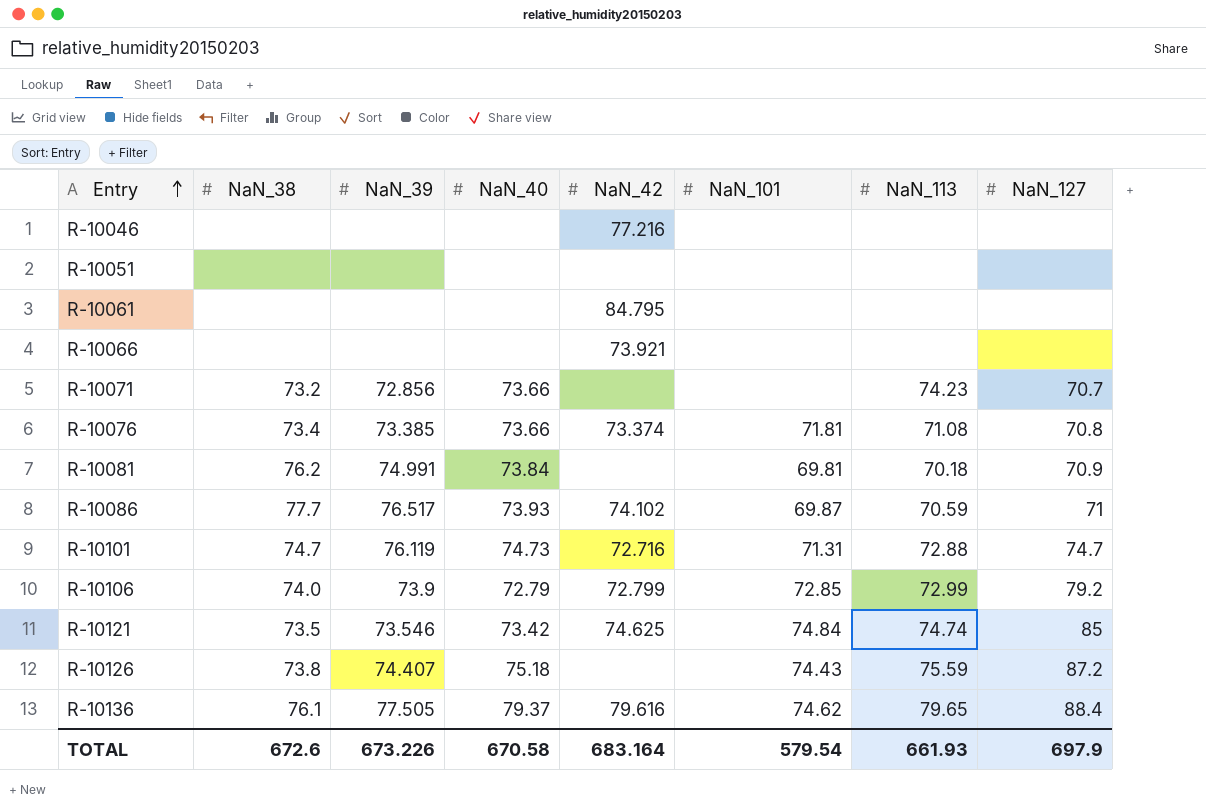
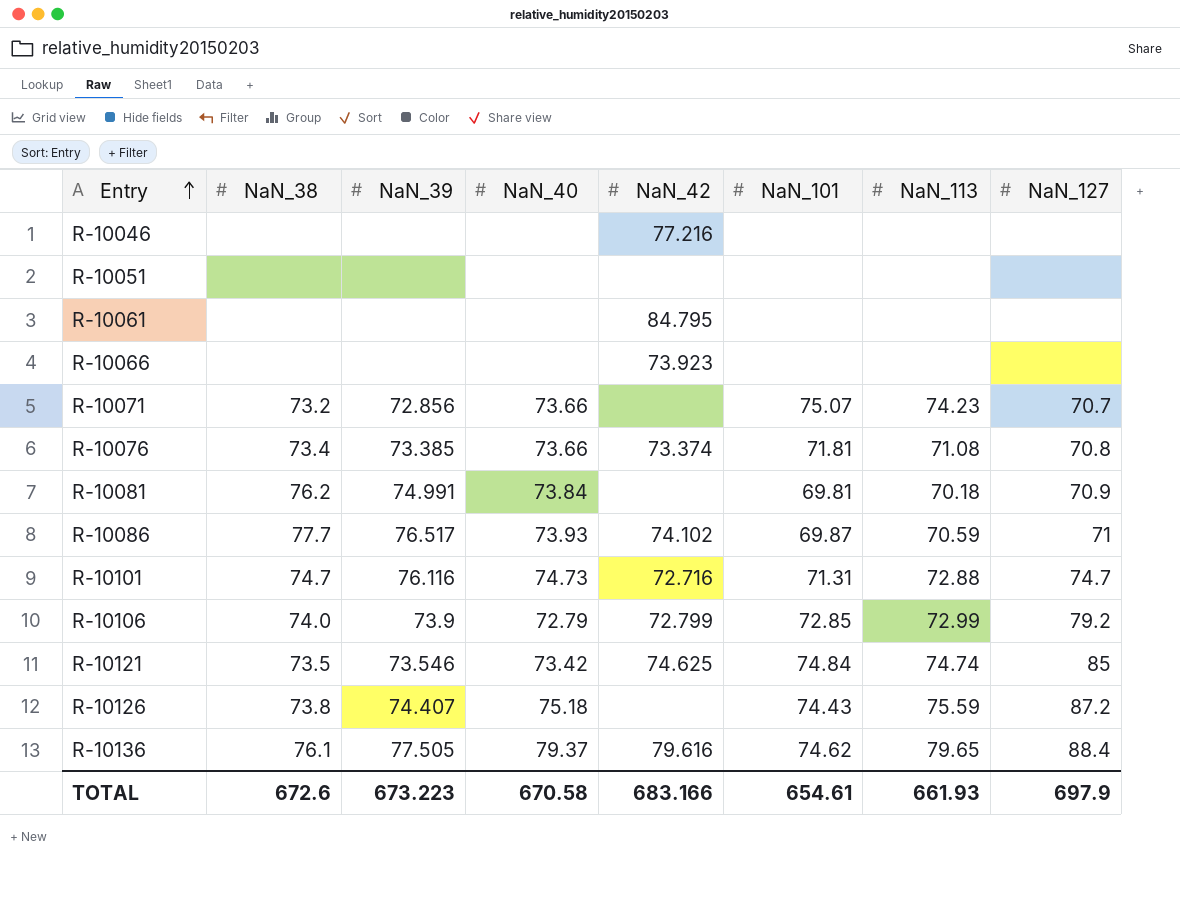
R-10066 | NaN_42: 73.921 -> 73.923
R-10071 | NaN_101: none -> 75.07
R-10101 | NaN_39: 76.119 -> 76.116
TOTAL | NaN_39: 673.226 -> 673.223
TOTAL | NaN_42: 683.164 -> 683.166
TOTAL | NaN_101: 579.54 -> 654.61

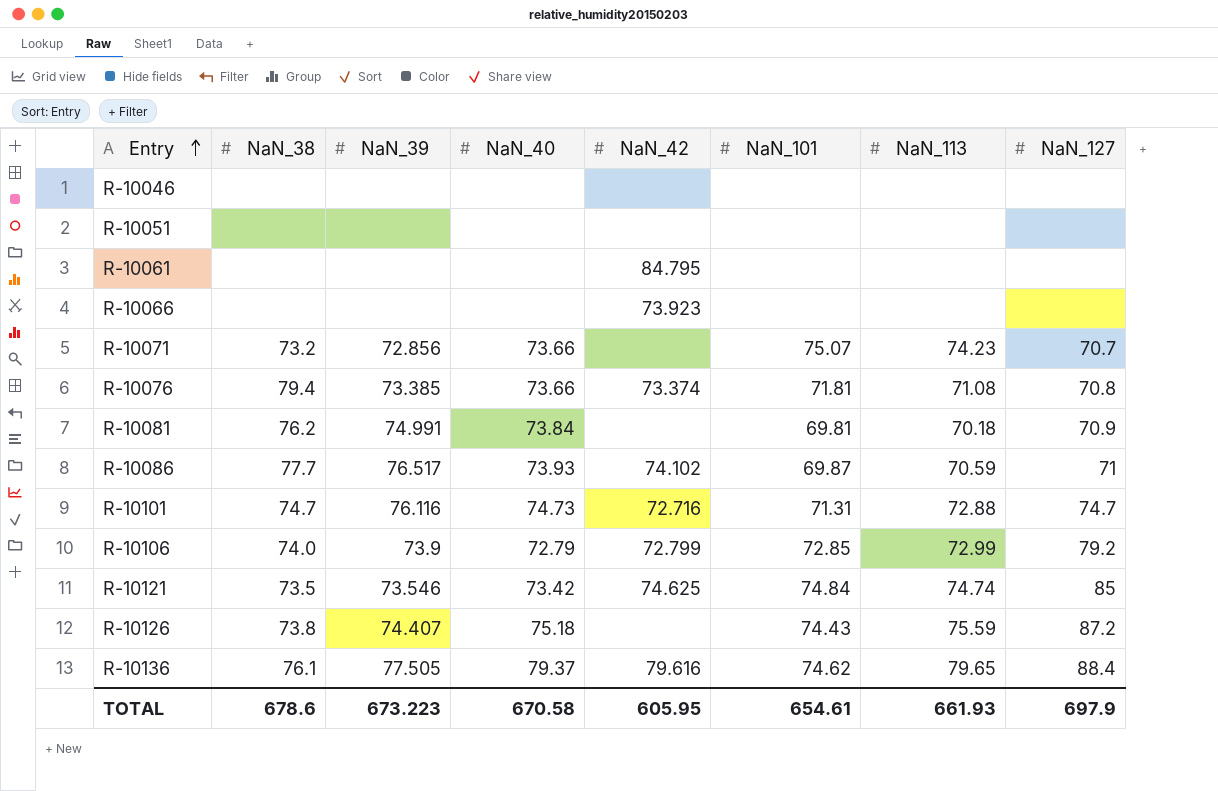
R-10046 | NaN_42: 77.216 -> none
R-10076 | NaN_38: 73.4 -> 79.4
TOTAL | NaN_38: 672.6 -> 678.6
TOTAL | NaN_42: 683.166 -> 605.95

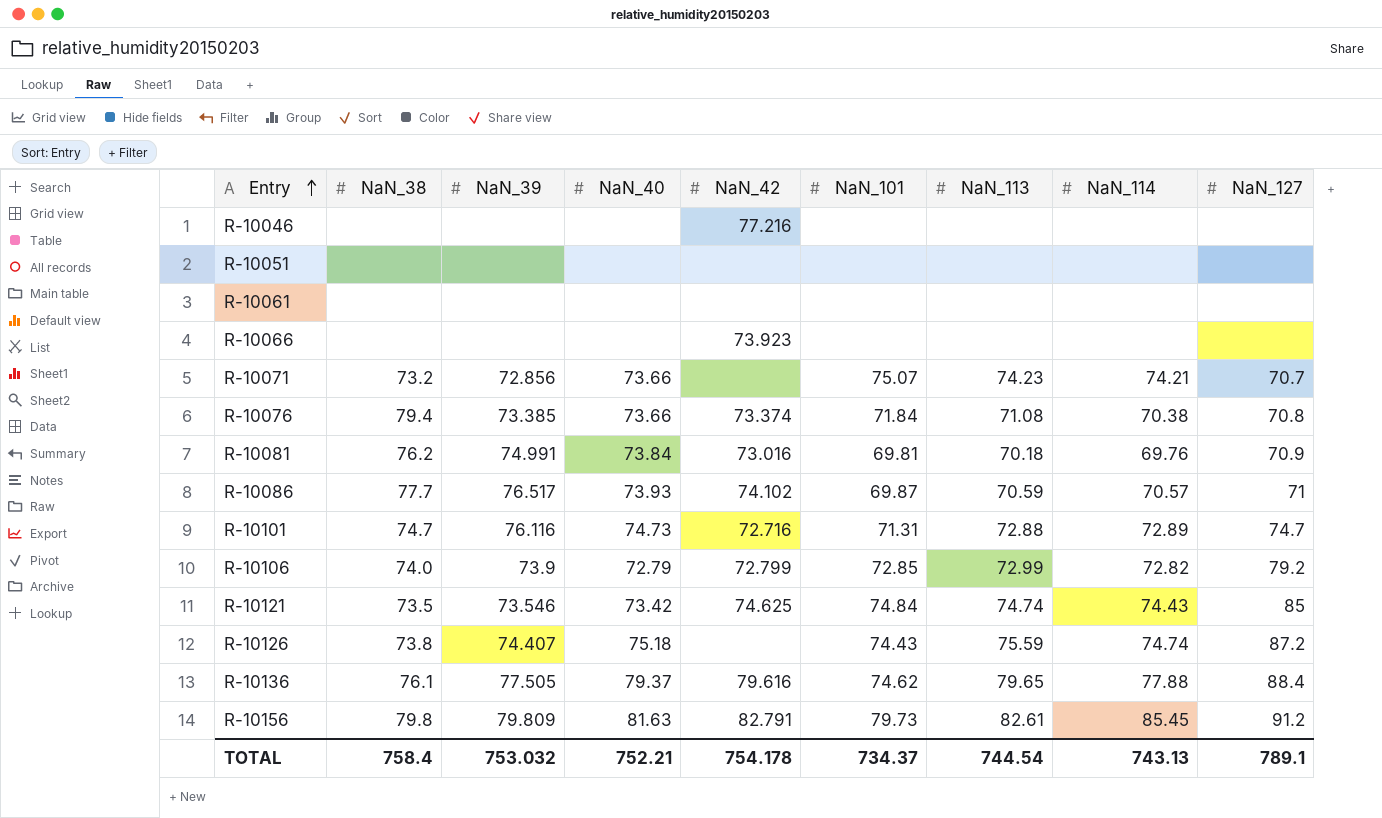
column NaN_114 | position: none -> 8
R-10046 | NaN_42: none -> 77.216
R-10061 | NaN_42: 84.795 -> none
R-10076 | NaN_101: 71.81 -> 71.84
R-10081 | NaN_42: none -> 73.016
row R-10156: none -> 79.8 | 79.809 | 81.63 | 82.791 | 79.73 | 82.61 | 85.45 | 91.2
TOTAL | NaN_38: 678.6 -> 758.4
TOTAL | NaN_39: 673.223 -> 753.032
TOTAL | NaN_40: 670.58 -> 752.21
TOTAL | NaN_42: 605.95 -> 754.178
TOTAL | NaN_101: 654.61 -> 734.37
TOTAL | NaN_113: 661.93 -> 744.54
TOTAL | NaN_127: 697.9 -> 789.1

